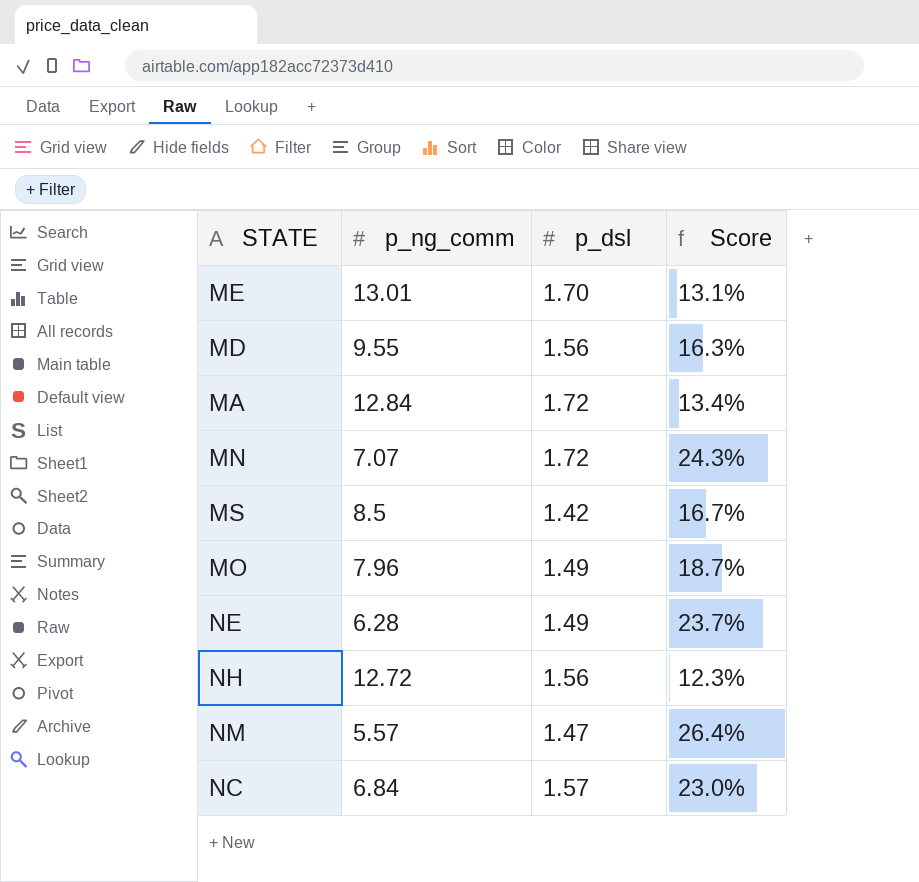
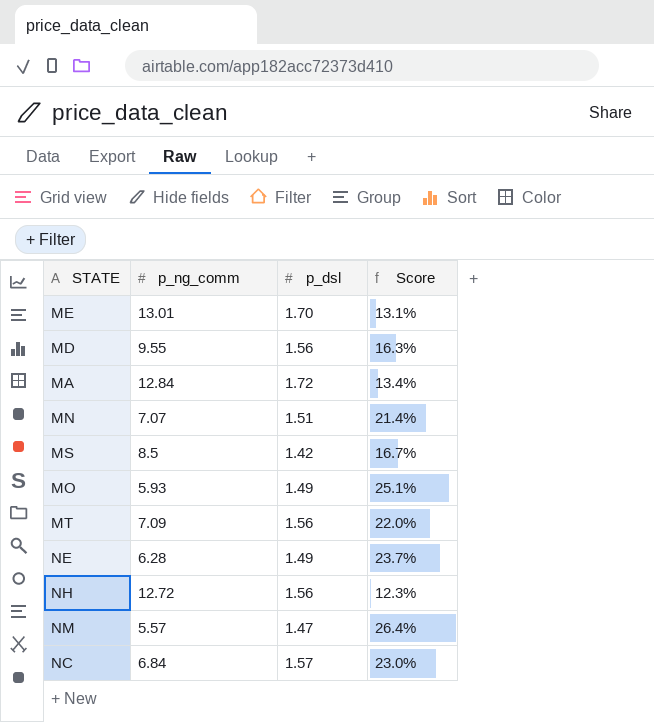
MN | p_dsl: 1.72 -> 1.51
MN | Score: 24.3% -> 21.4%
MO | p_ng_comm: 7.96 -> 5.93
MO | Score: 18.7% -> 25.1%
row MT: none -> 7.09 | 1.56 | 22.0%

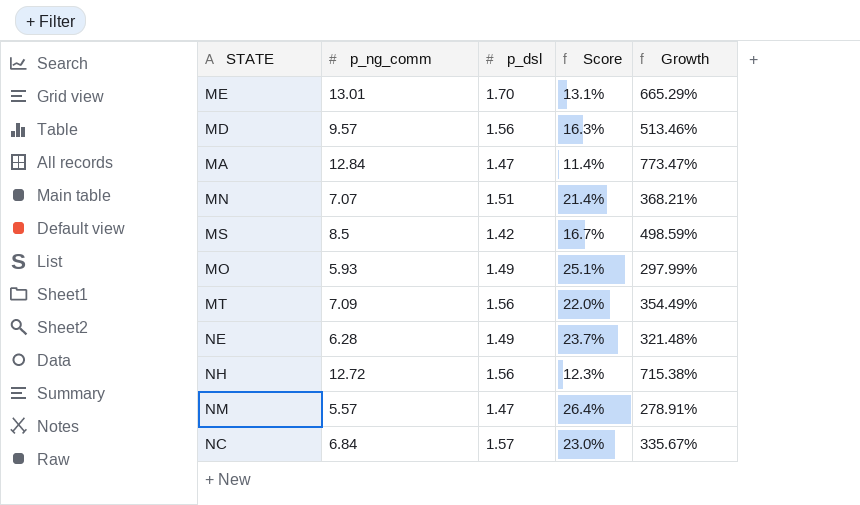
column Growth | formula: none -> ([p_ng_comm] - [p_dsl]) / [p_dsl]
MD | p_ng_comm: 9.55 -> 9.57
MA | p_dsl: 1.72 -> 1.47
MA | Score: 13.4% -> 11.4%

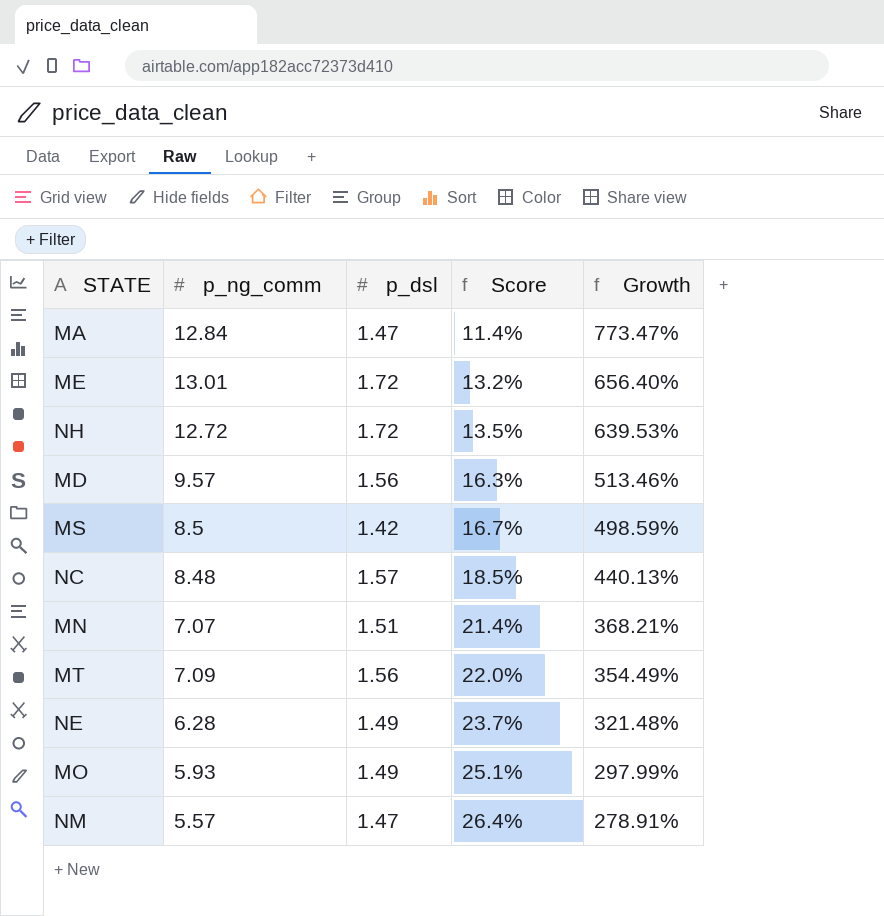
row order: none -> Score ascending
ME | p_dsl: 1.70 -> 1.72
ME | Score: 13.1% -> 13.2%
ME | Growth: 665.29% -> 656.40%
NH | p_dsl: 1.56 -> 1.72
NH | Score: 12.3% -> 13.5%
NH | Growth: 715.38% -> 639.53%
NC | p_ng_comm: 6.84 -> 8.48
NC | Score: 23.0% -> 18.5%
NC | Growth: 335.67% -> 440.13%

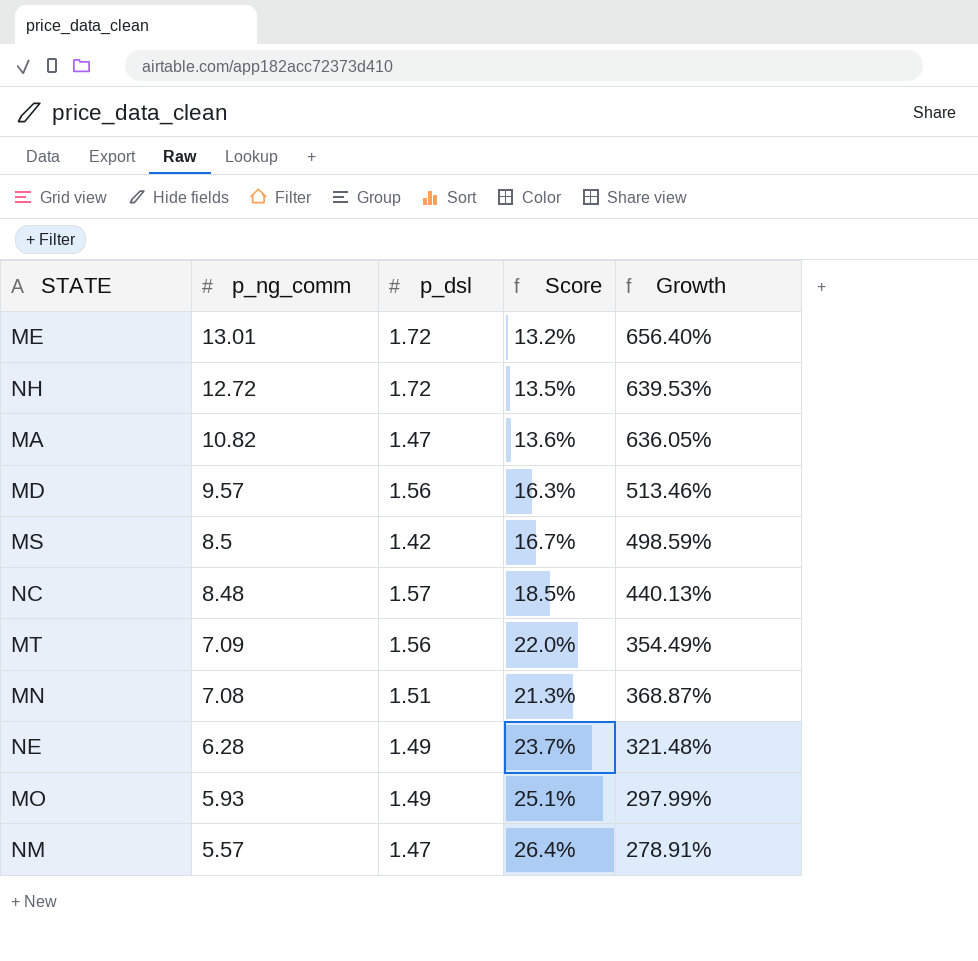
row order: Score ascending -> p_ng_comm descending
MA | p_ng_comm: 12.84 -> 10.82
MA | Score: 11.4% -> 13.6%
MA | Growth: 773.47% -> 636.05%
MN | p_ng_comm: 7.07 -> 7.08
MN | Score: 21.4% -> 21.3%
MN | Growth: 368.21% -> 368.87%

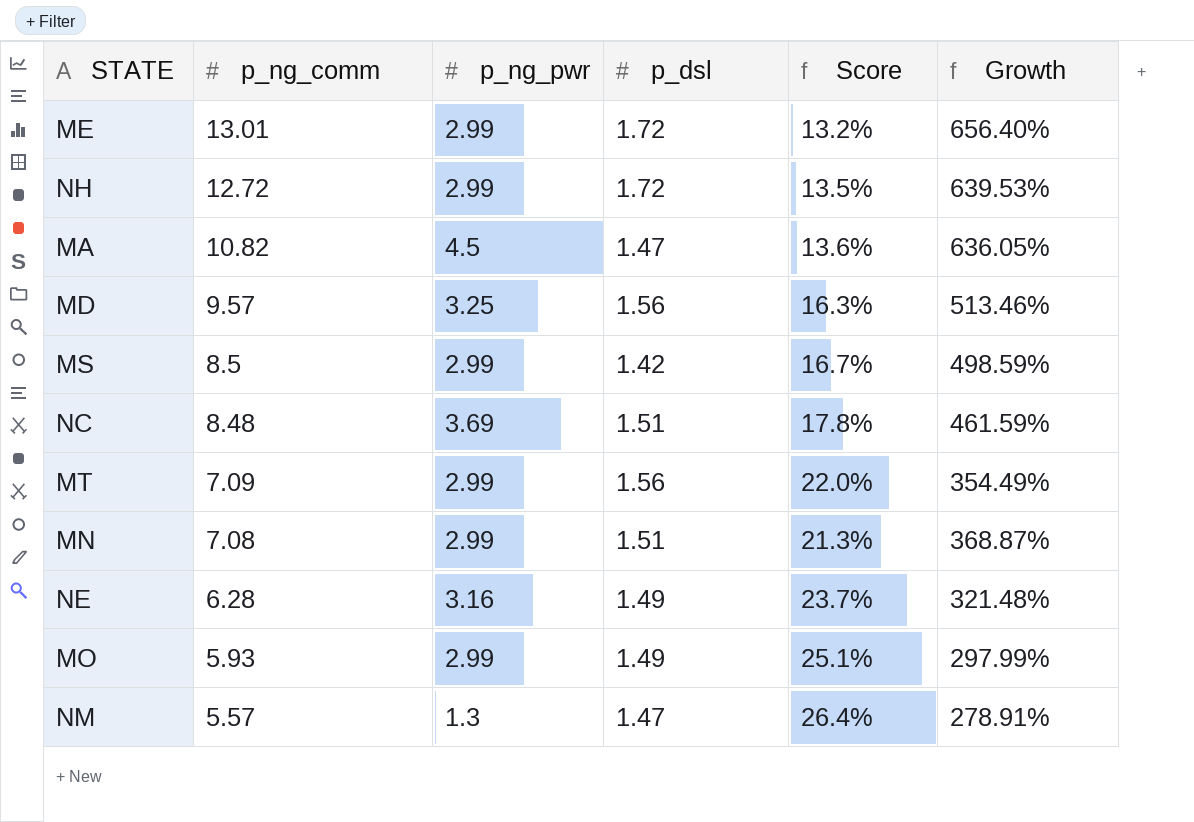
column p_ng_pwr | position: none -> 3
NC | p_dsl: 1.57 -> 1.51
NC | Score: 18.5% -> 17.8%
NC | Growth: 440.13% -> 461.59%

